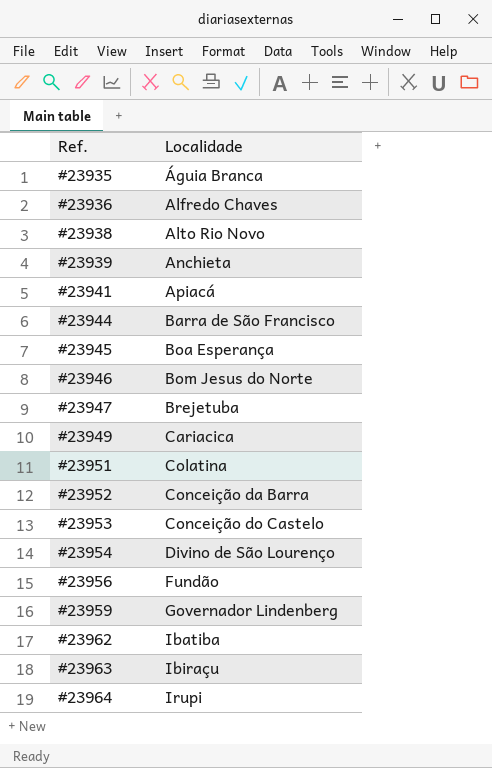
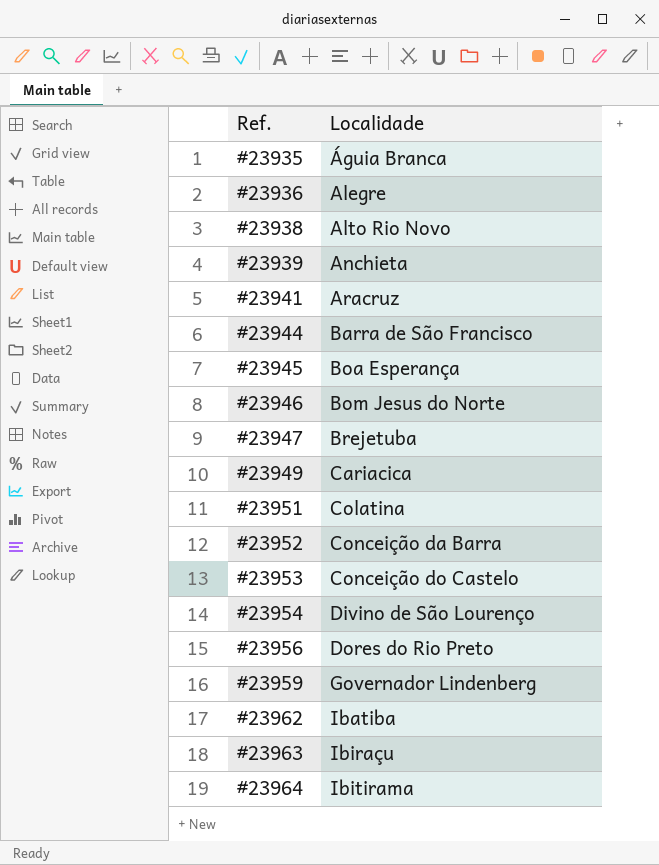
#23936 | Localidade: Alfredo Chaves -> Alegre
#23941 | Localidade: Apiacá -> Aracruz
#23956 | Localidade: Fundão -> Dores do Rio Preto
#23964 | Localidade: Irupi -> Ibitirama

